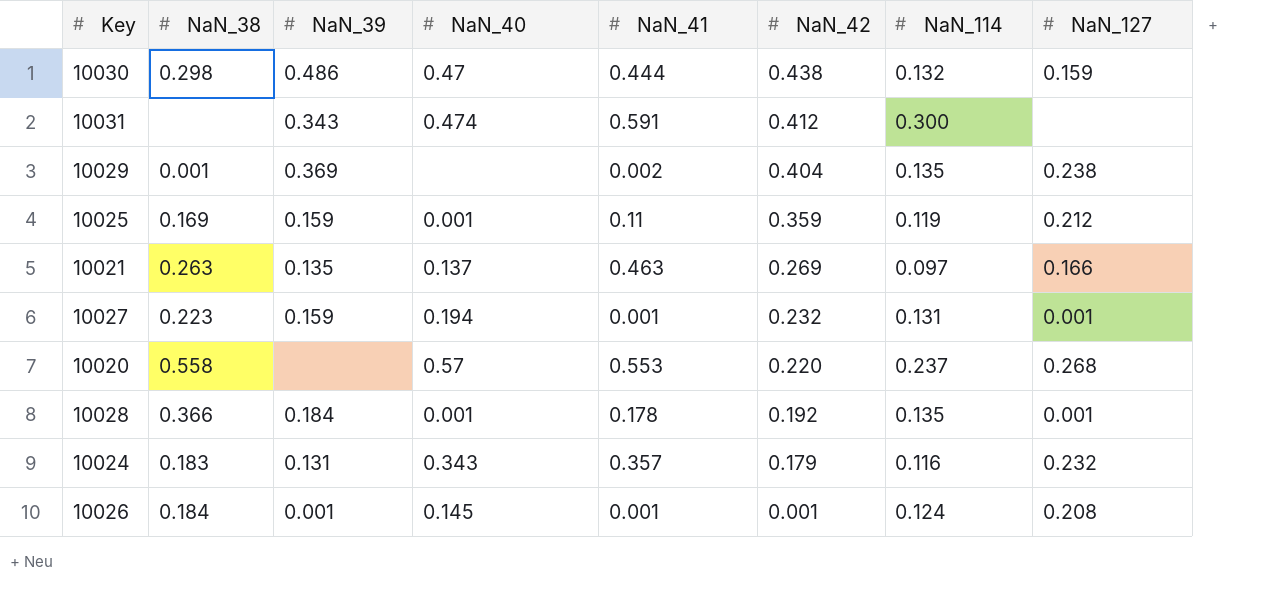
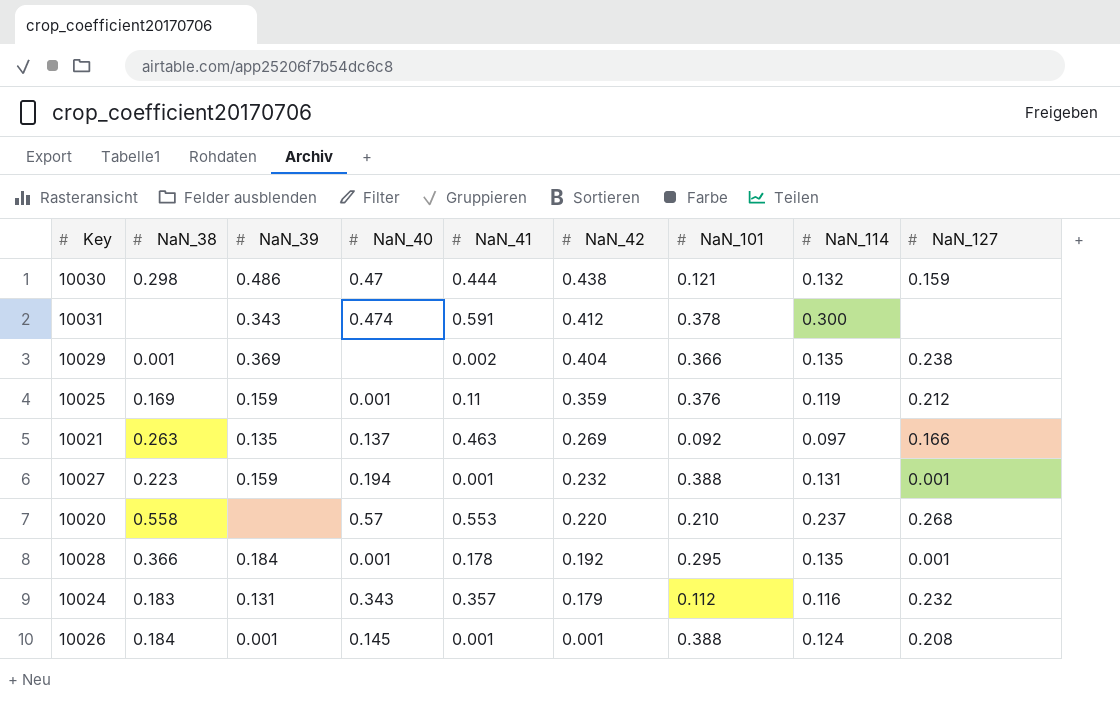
column NaN_101 | position: none -> 7

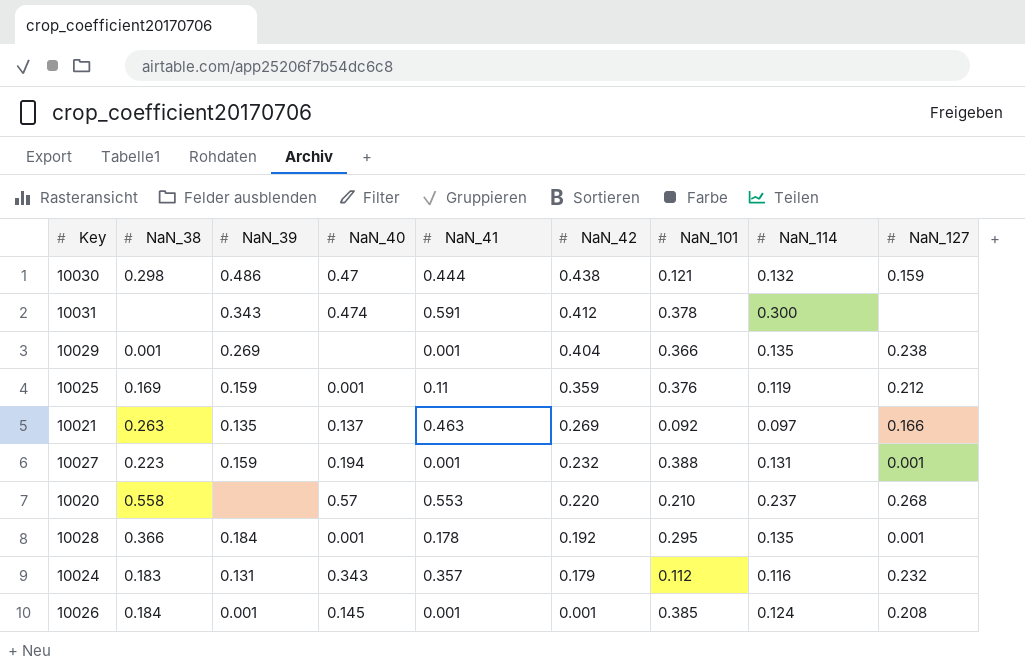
10029 | NaN_39: 0.369 -> 0.269
10029 | NaN_41: 0.002 -> 0.001
10026 | NaN_101: 0.388 -> 0.385

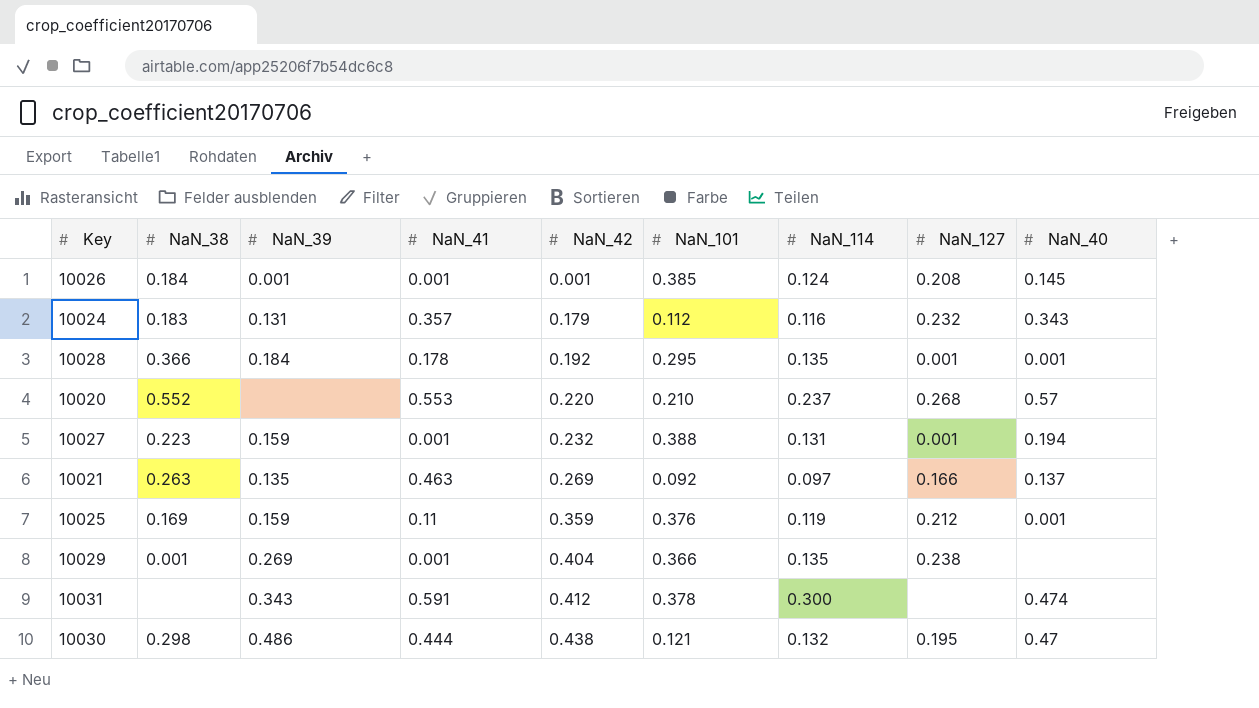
row order: NaN_42 descending -> NaN_42 ascending
column NaN_40 | position: 4 -> 9
10020 | NaN_38: 0.558 -> 0.552
10030 | NaN_127: 0.159 -> 0.195

